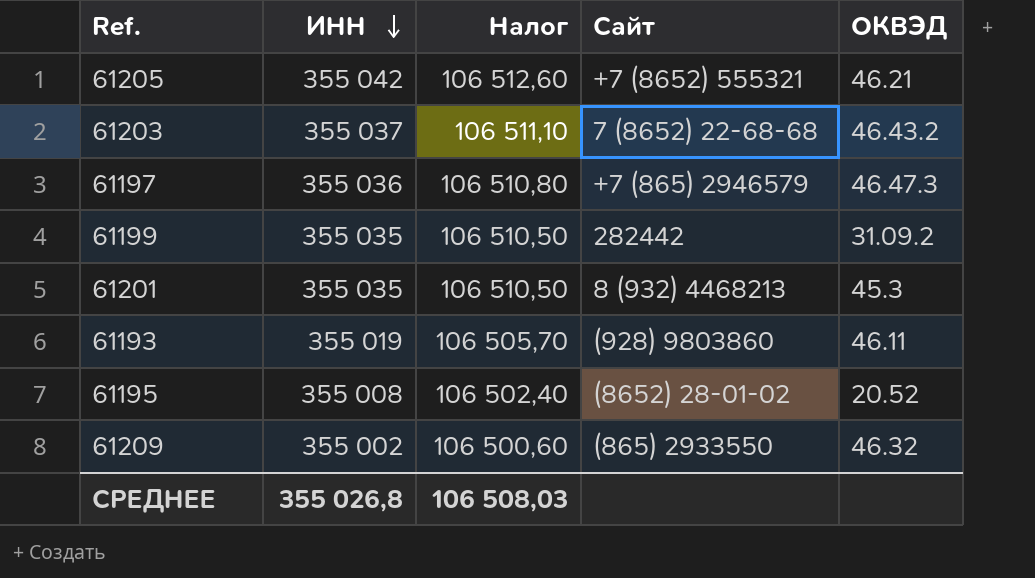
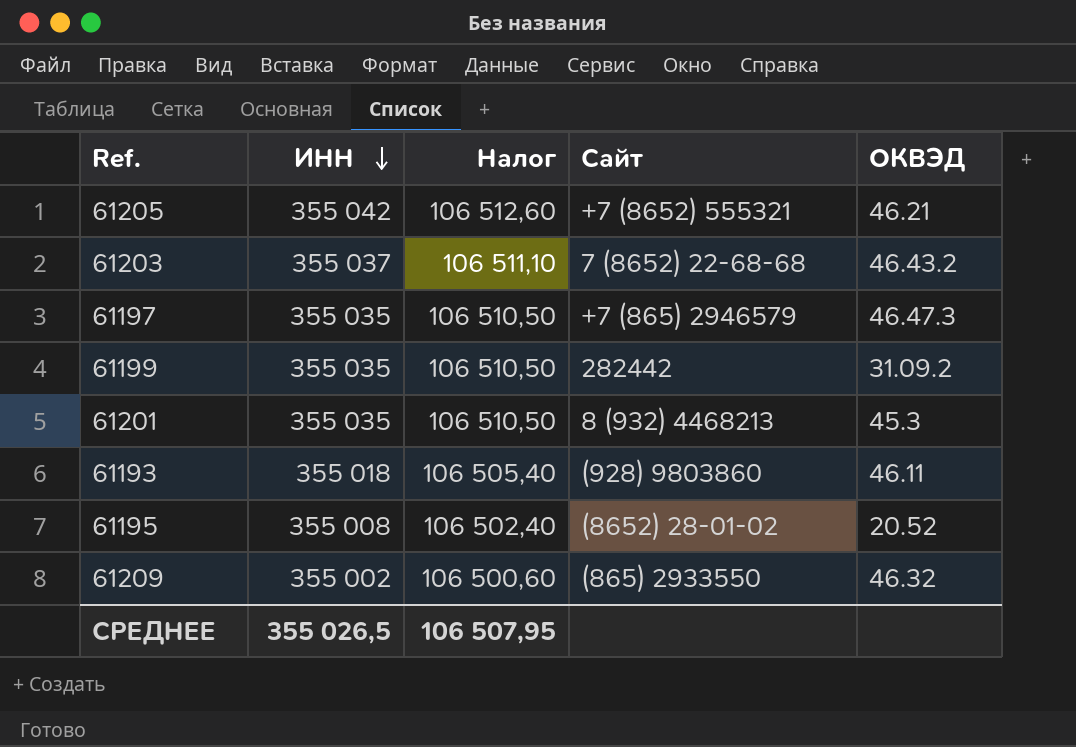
61197 | ИНН: 355 036 -> 355 035
61197 | Налог: 106 510,80 -> 106 510,50
61193 | ИНН: 355 019 -> 355 018
61193 | Налог: 106 505,70 -> 106 505,40
СРЕДНЕЕ | ИНН: 355 026,8 -> 355 026,5
СРЕДНЕЕ | Налог: 106 508,03 -> 106 507,95

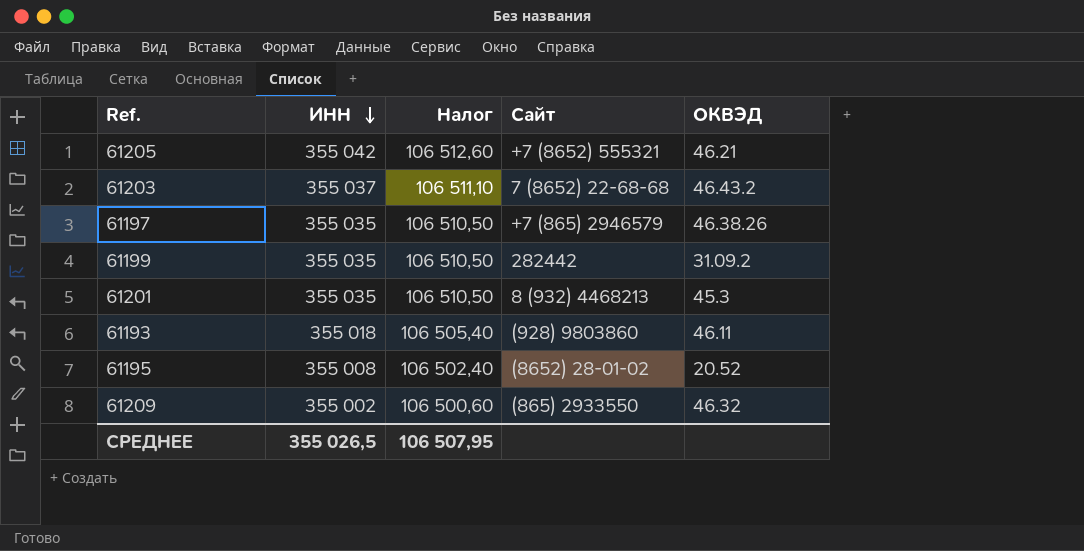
61197 | ОКВЭД: 46.47.3 -> 46.38.26

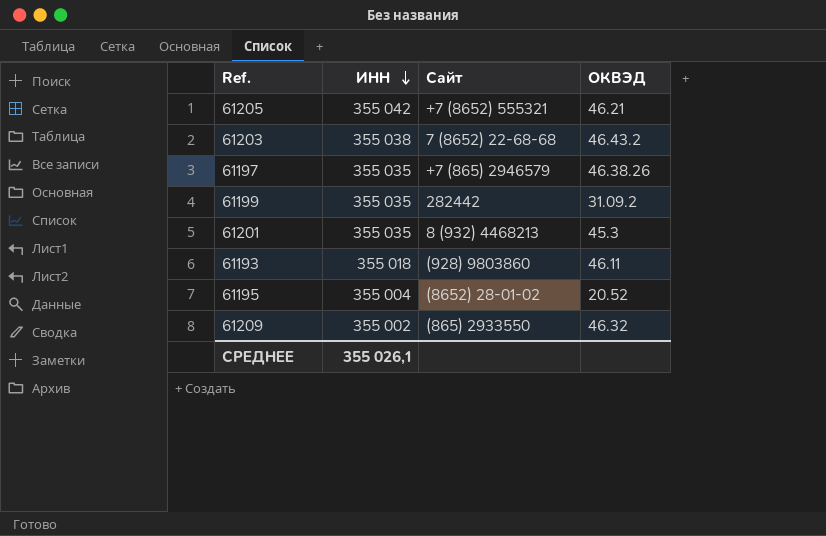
column Налог | formula: [ИНН] * 0,3 -> none
61203 | ИНН: 355 037 -> 355 038
61195 | ИНН: 355 008 -> 355 004
СРЕДНЕЕ | ИНН: 355 026,5 -> 355 026,1

